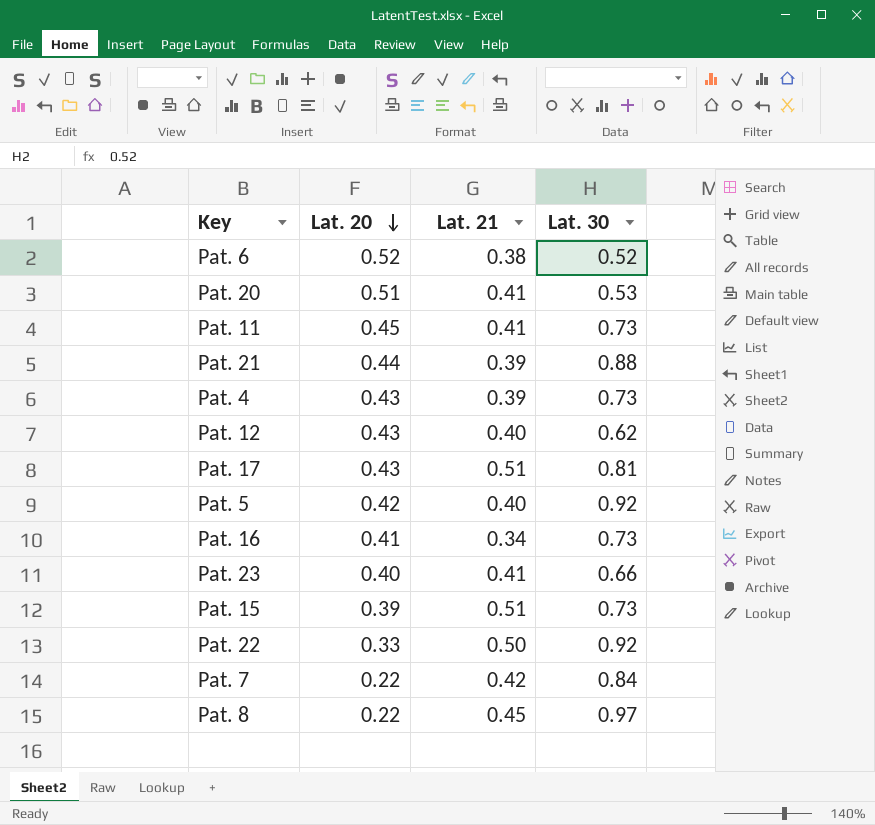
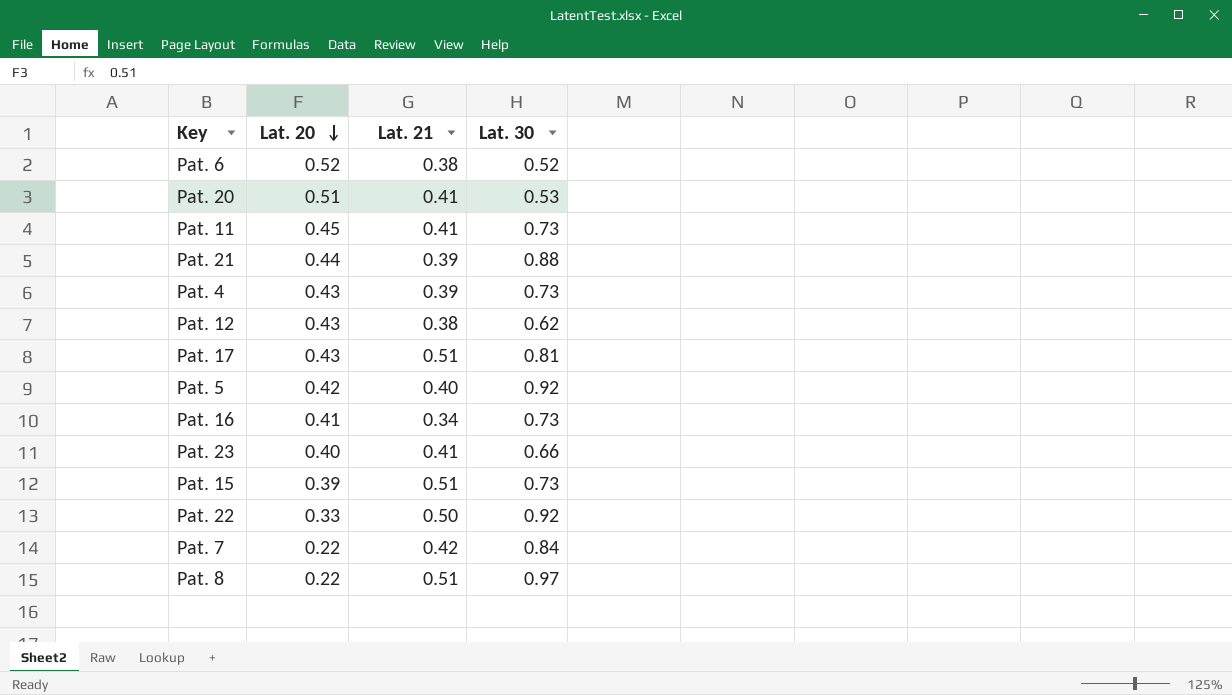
Pat. 12 | Lat. 21: 0.40 -> 0.38
Pat. 8 | Lat. 21: 0.45 -> 0.51

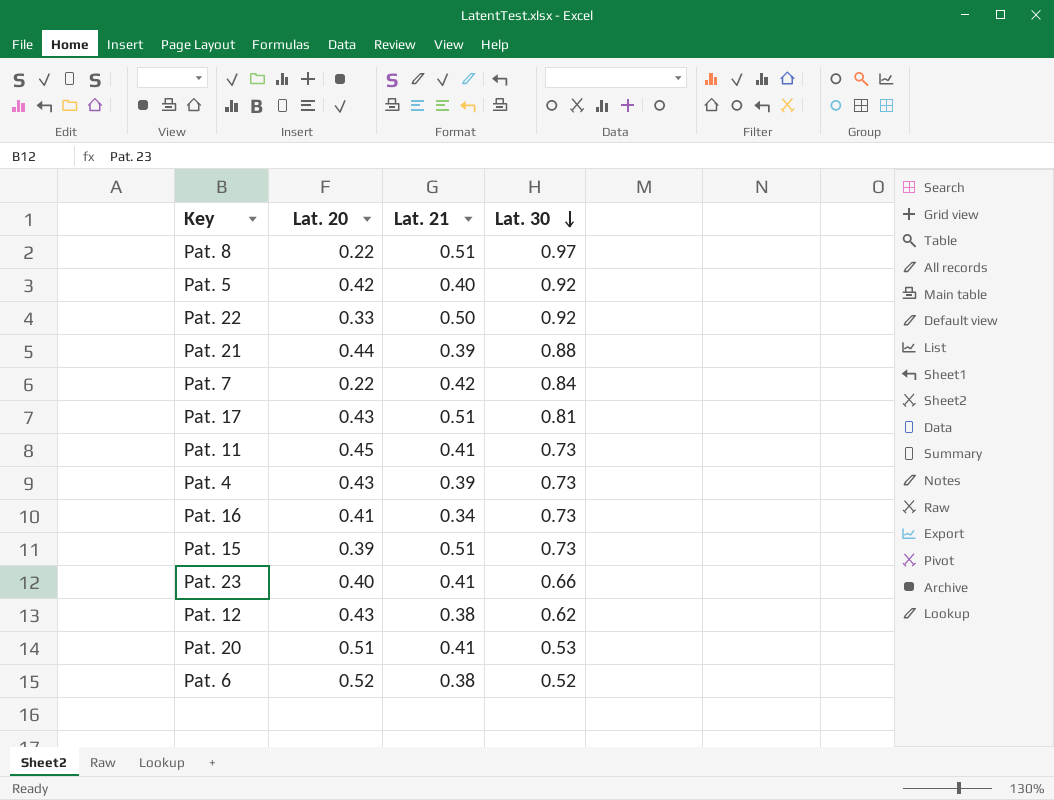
row order: Lat. 20 descending -> Lat. 30 descending

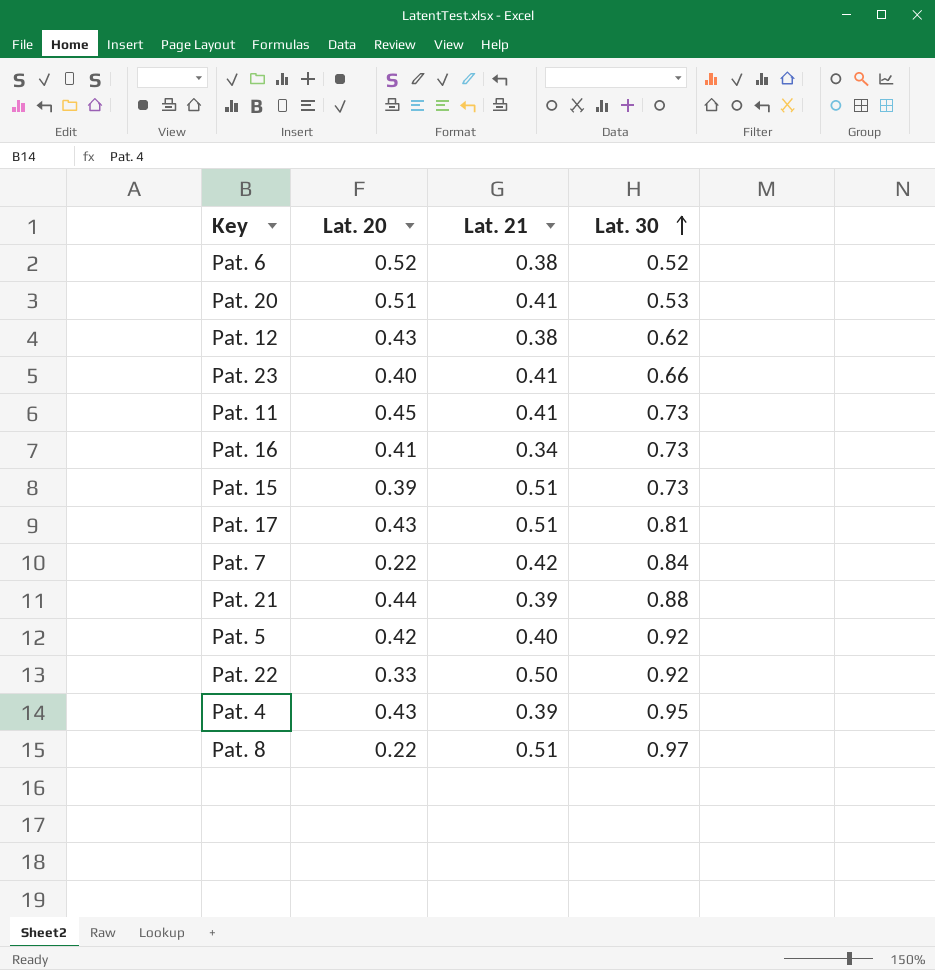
row order: Lat. 30 descending -> Lat. 30 ascending
Pat. 4 | Lat. 30: 0.73 -> 0.95

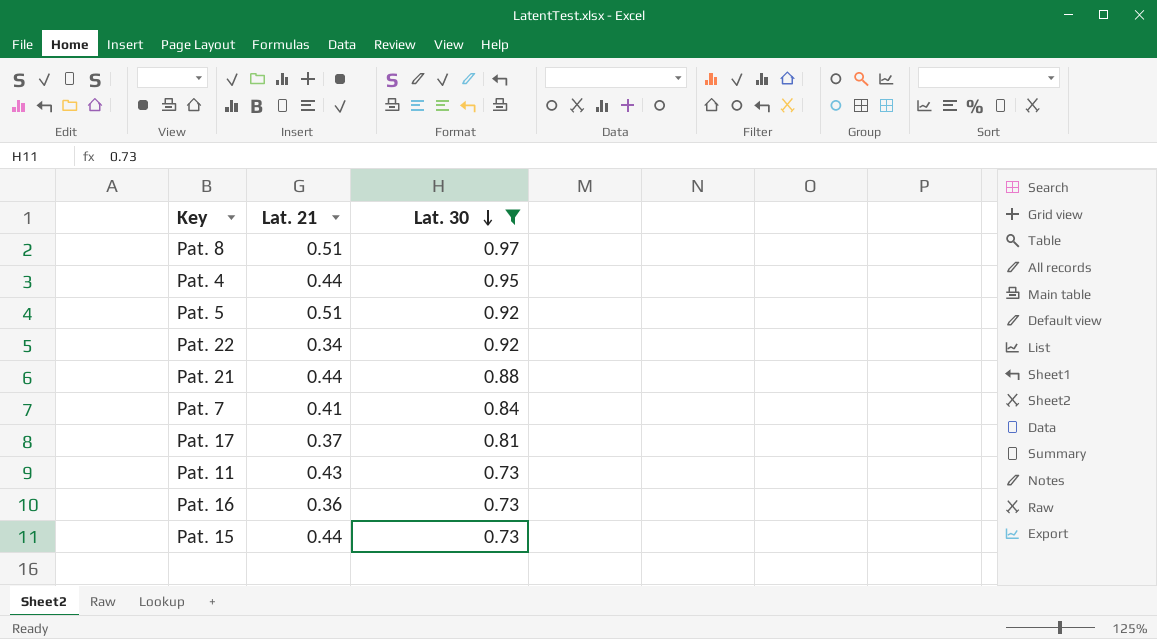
filter: none -> Lat. 30 >= 0.73
row order: Lat. 30 ascending -> Lat. 30 descending
column Lat. 20 | position: 2 -> none
Pat. 4 | Lat. 21: 0.39 -> 0.44
Pat. 5 | Lat. 21: 0.40 -> 0.51
Pat. 22 | Lat. 21: 0.50 -> 0.34
Pat. 21 | Lat. 21: 0.39 -> 0.44
Pat. 7 | Lat. 21: 0.42 -> 0.41
Pat. 17 | Lat. 21: 0.51 -> 0.37
Pat. 11 | Lat. 21: 0.41 -> 0.43
Pat. 16 | Lat. 21: 0.34 -> 0.36
Pat. 15 | Lat. 21: 0.51 -> 0.44

